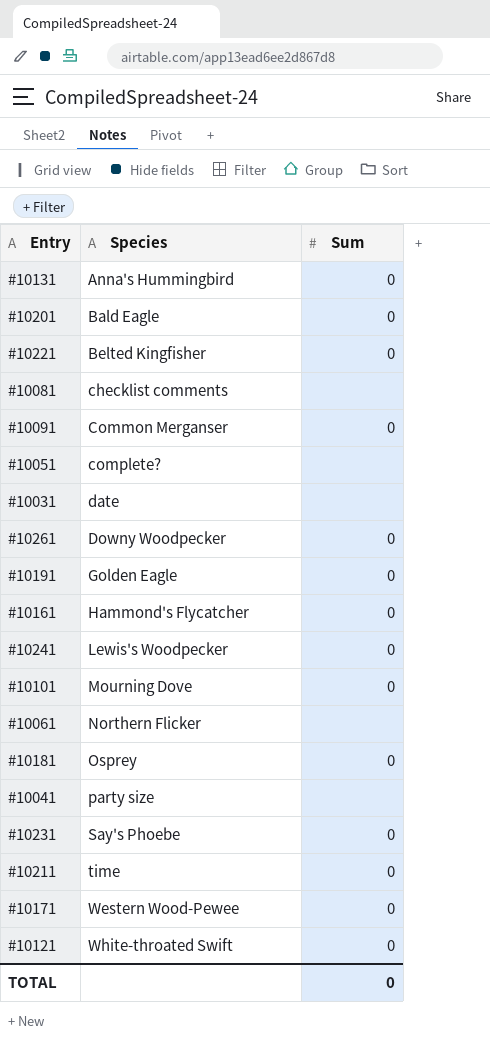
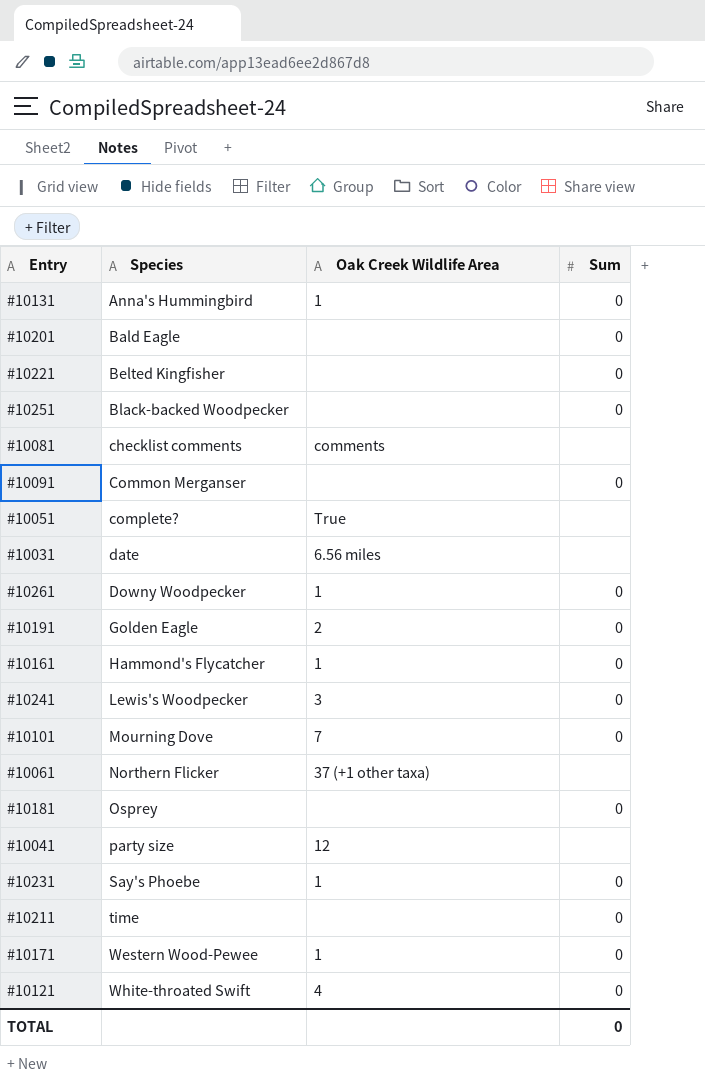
column Oak Creek Wildlife Area | position: none -> 3
row #10251: none -> Black-backed Woodpecker | none | 0

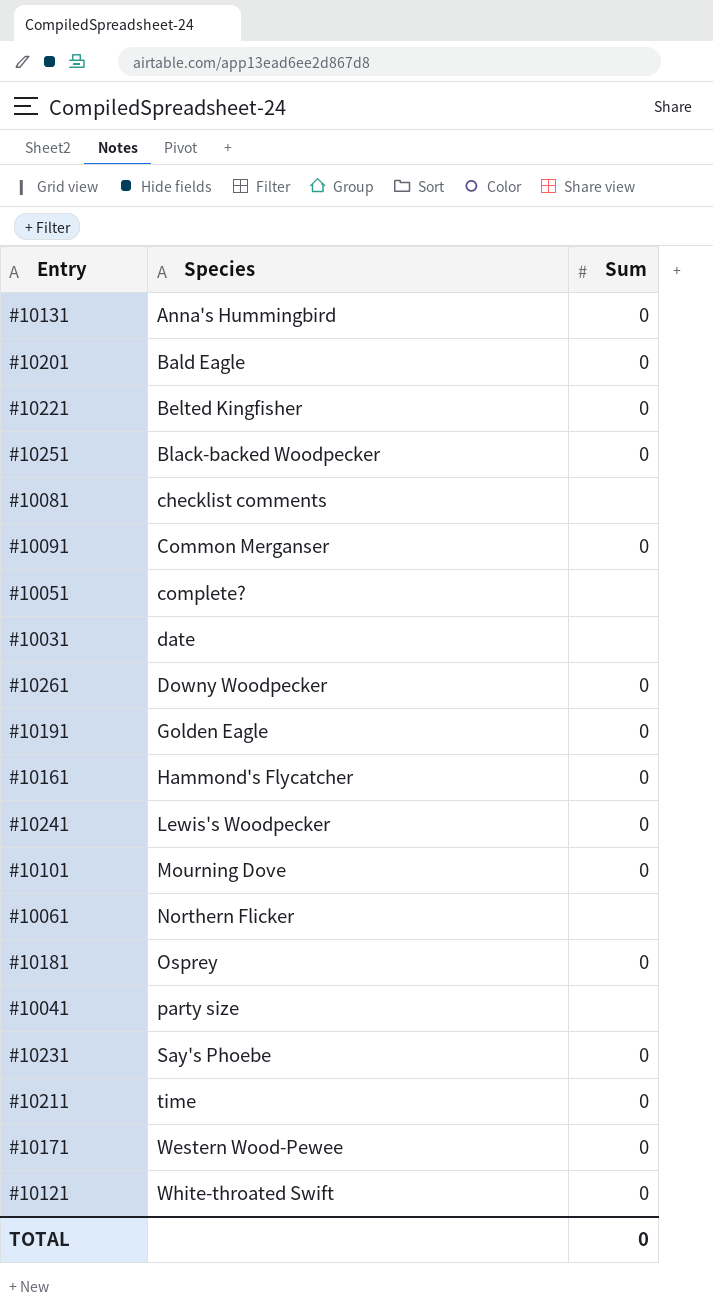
column Oak Creek Wildlife Area | position: 3 -> none

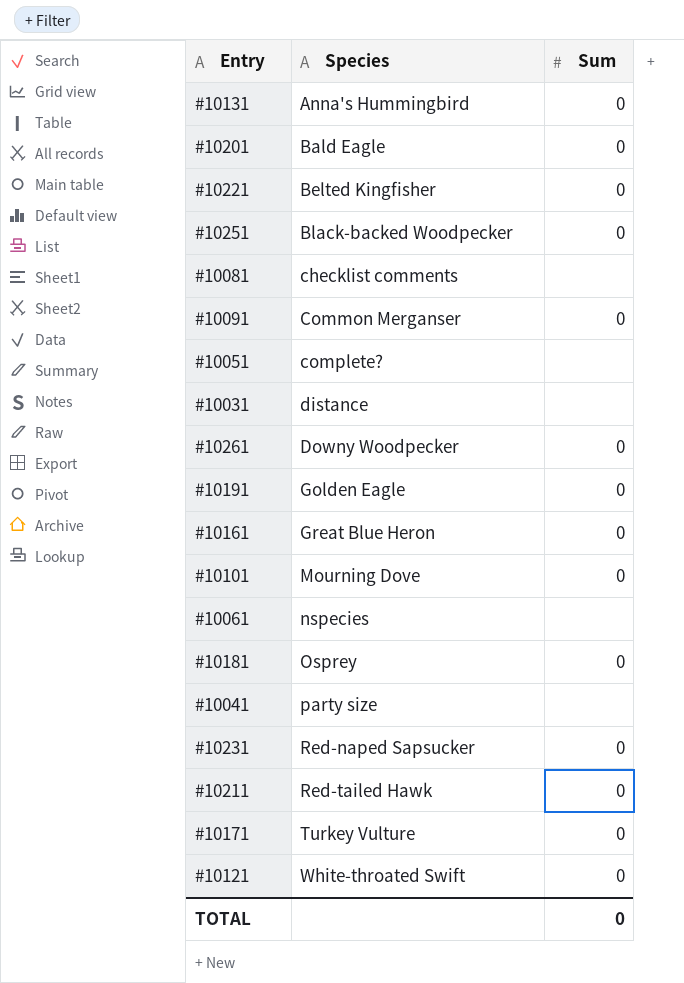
row #10241: Lewis's Woodpecker | 0 -> none
#10031 | Species: date -> distance
#10161 | Species: Hammond's Flycatcher -> Great Blue Heron
#10061 | Species: Northern Flicker -> nspecies
#10231 | Species: Say's Phoebe -> Red-naped Sapsucker
#10211 | Species: time -> Red-tailed Hawk
#10171 | Species: Western Wood-Pewee -> Turkey Vulture

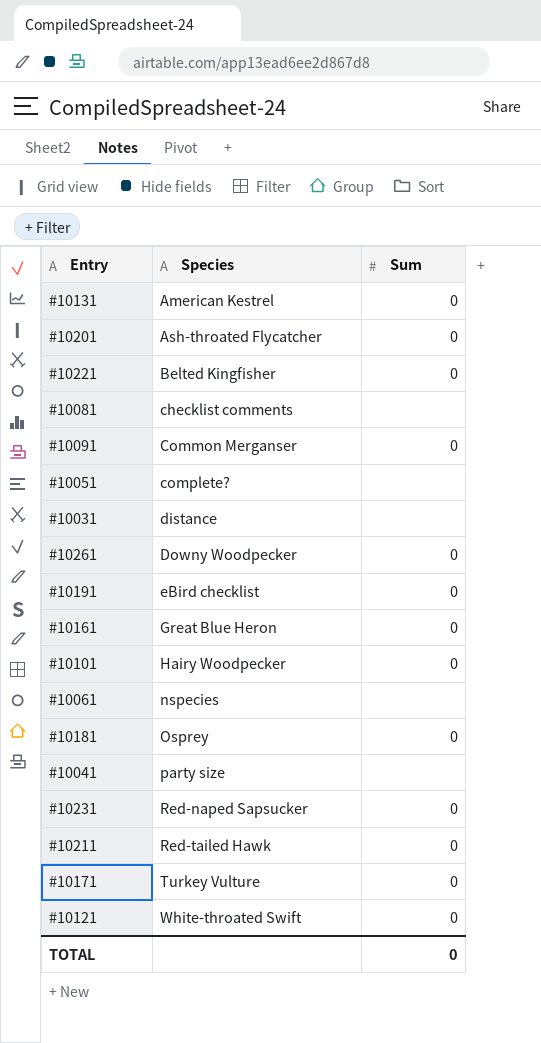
row #10251: Black-backed Woodpecker | 0 -> none
#10131 | Species: Anna's Hummingbird -> American Kestrel
#10201 | Species: Bald Eagle -> Ash-throated Flycatcher
#10191 | Species: Golden Eagle -> eBird checklist
#10101 | Species: Mourning Dove -> Hairy Woodpecker

